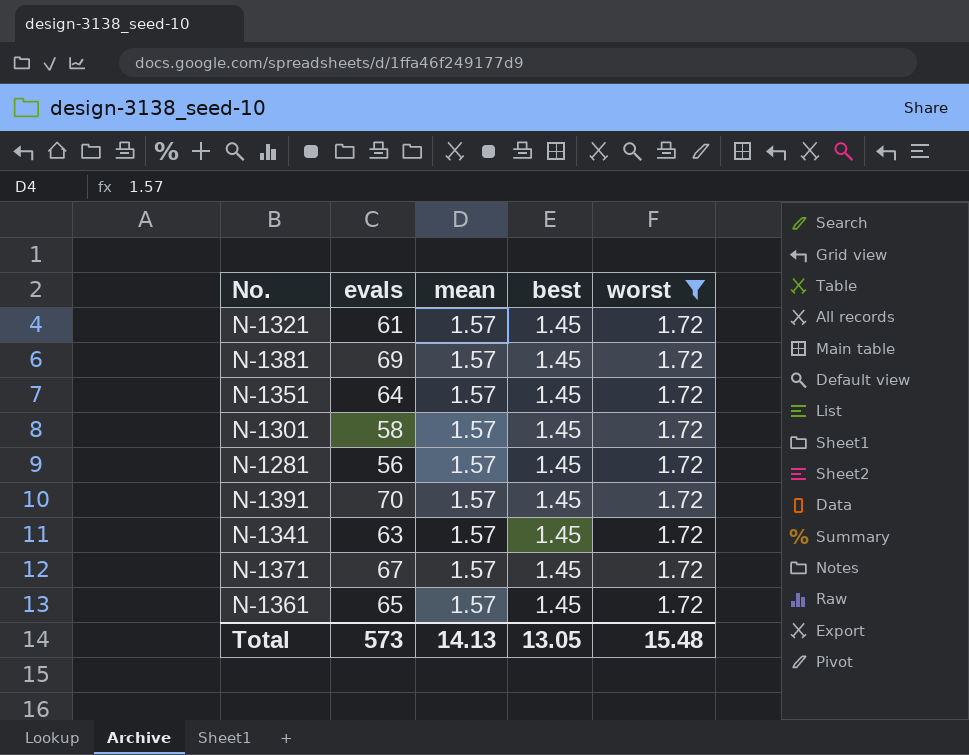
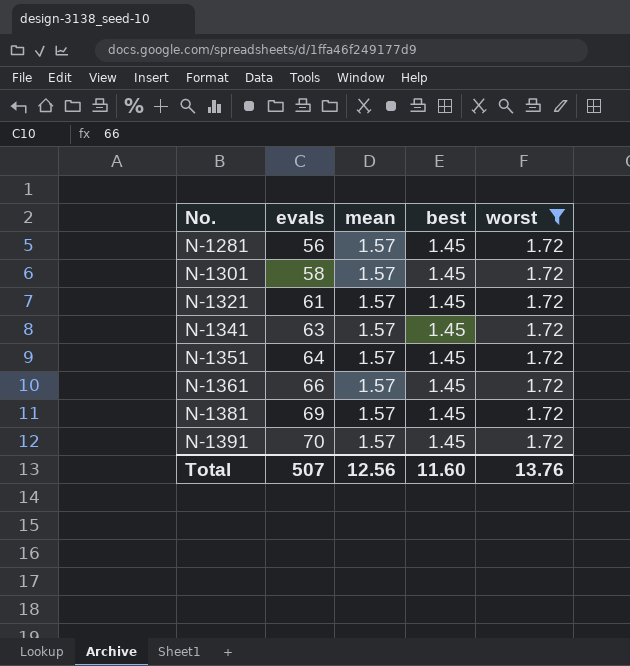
row order: none -> No. ascending
row N-1371: 67 | 1.57 | 1.45 | 1.72 -> none
N-1361 | evals: 65 -> 66
Total | evals: 573 -> 507
Total | mean: 14.13 -> 12.56
Total | best: 13.05 -> 11.60
Total | worst: 15.48 -> 13.76

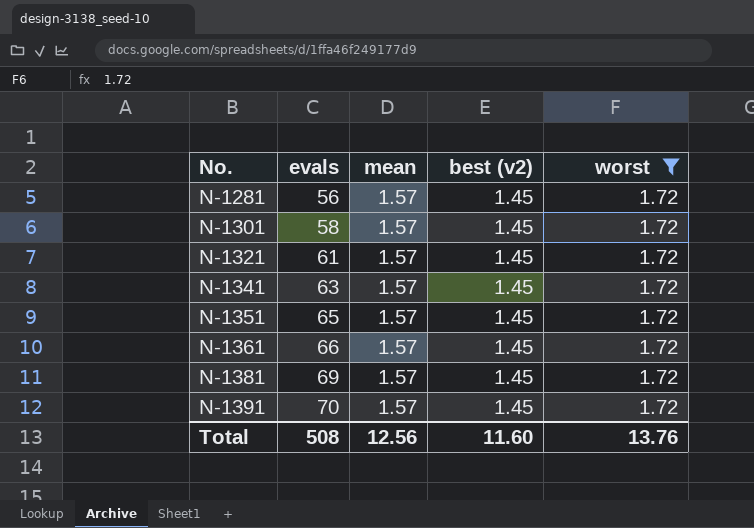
column name: best -> best (v2)
N-1351 | evals: 64 -> 65
Total | evals: 507 -> 508

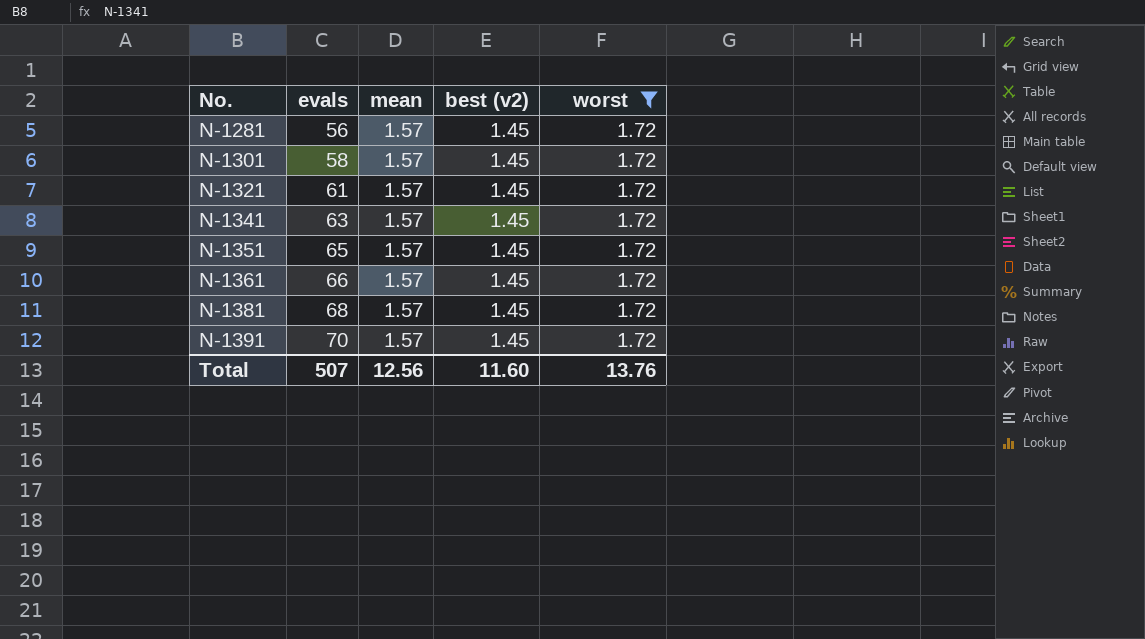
N-1381 | evals: 69 -> 68
Total | evals: 508 -> 507

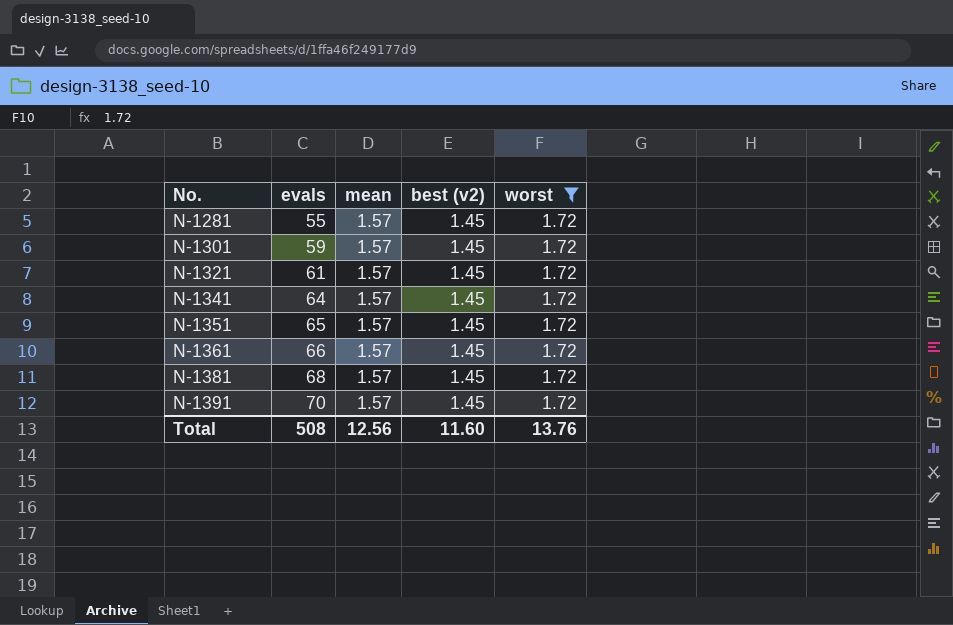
N-1281 | evals: 56 -> 55
N-1301 | evals: 58 -> 59
N-1341 | evals: 63 -> 64
Total | evals: 507 -> 508

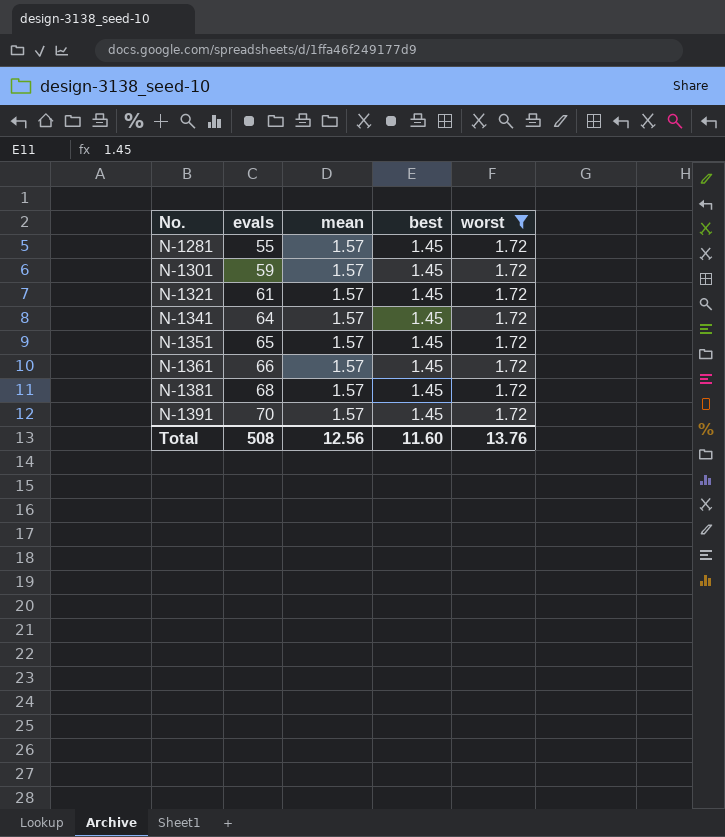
column name: best (v2) -> best

